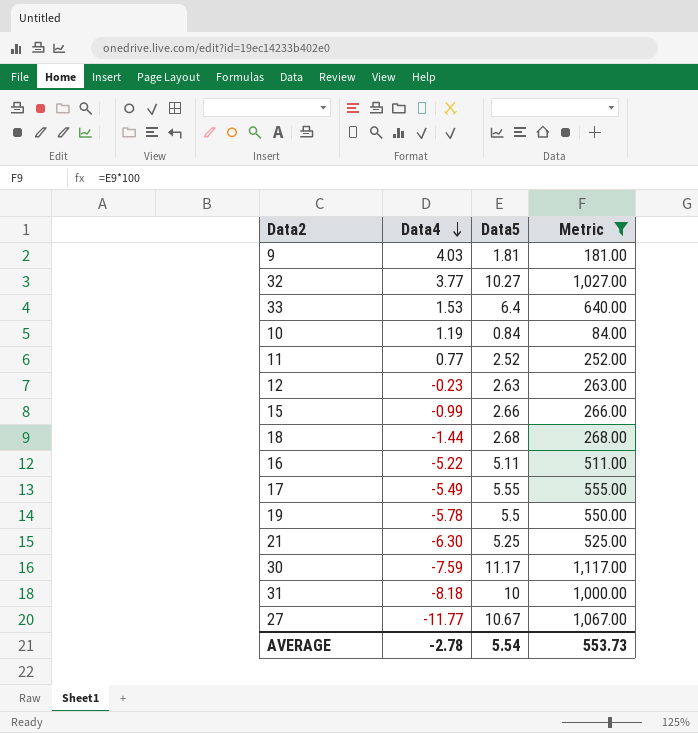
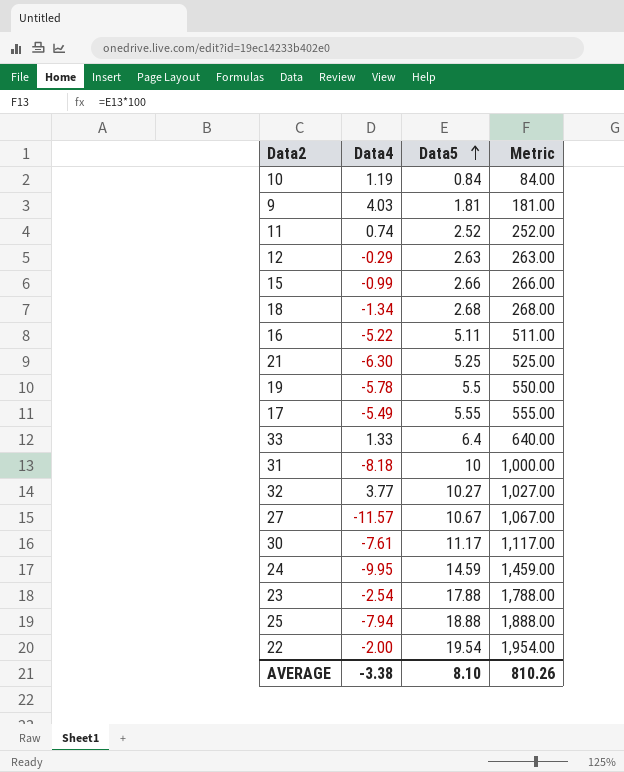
filter: Metric <= 1,117.00 -> none
row order: Data4 descending -> Data5 ascending
11 | Data4: 0.77 -> 0.74
12 | Data4: -0.23 -> -0.29
18 | Data4: -1.44 -> -1.34
33 | Data4: 1.53 -> 1.33
27 | Data4: -11.77 -> -11.57
30 | Data4: -7.59 -> -7.61
AVERAGE | Data4: -2.78 -> -3.38
AVERAGE | Data5: 5.54 -> 8.10
AVERAGE | Metric: 553.73 -> 810.26

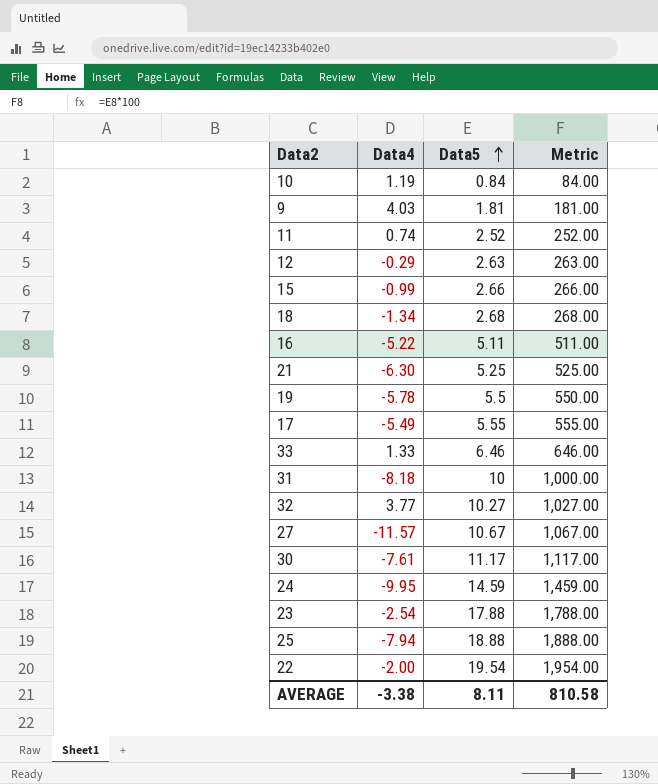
33 | Data5: 6.4 -> 6.46
33 | Metric: 640.00 -> 646.00
AVERAGE | Data5: 8.10 -> 8.11
AVERAGE | Metric: 810.26 -> 810.58

